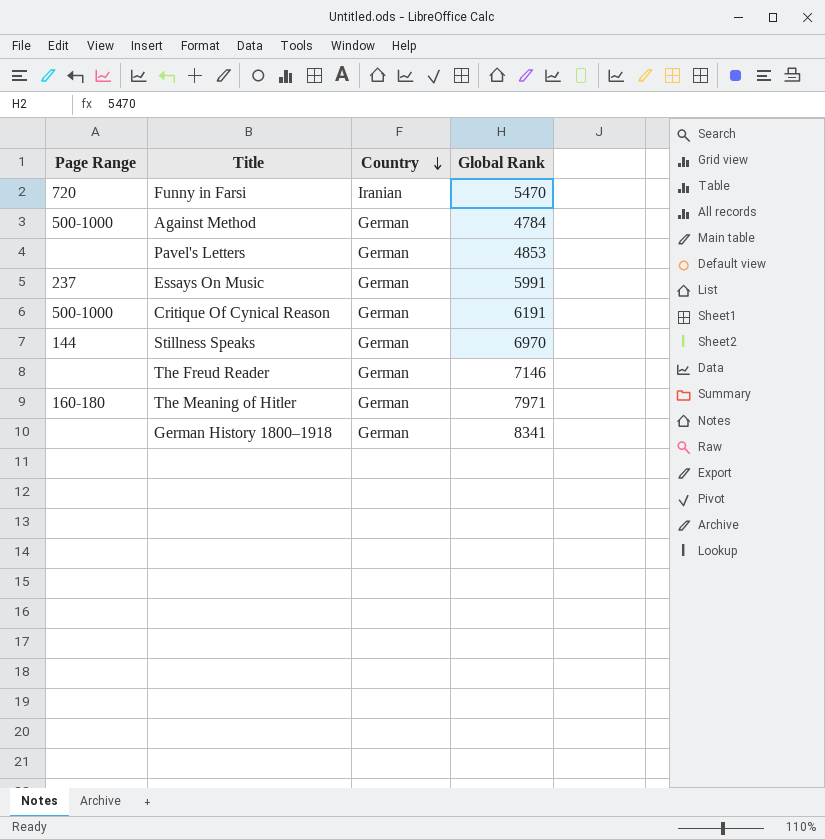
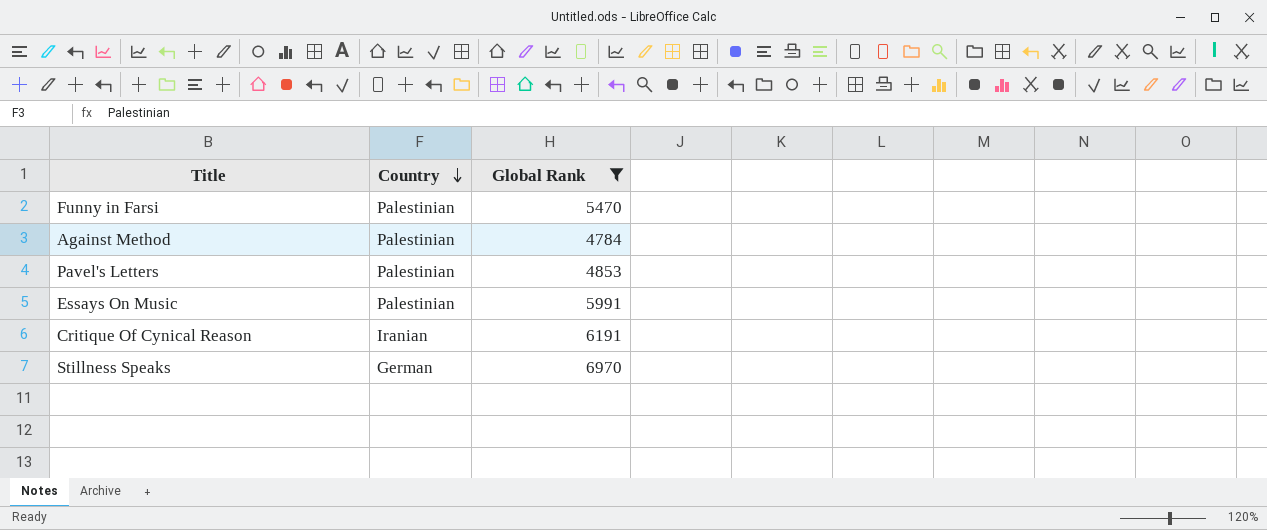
filter: none -> Global Rank <= 6970
column Page Range | position: 1 -> none
Funny in Farsi | Country: Iranian -> Palestinian
Against Method | Country: German -> Palestinian
Pavel's Letters | Country: German -> Palestinian
Essays On Music | Country: German -> Palestinian
Critique Of Cynical Reason | Country: German -> Iranian

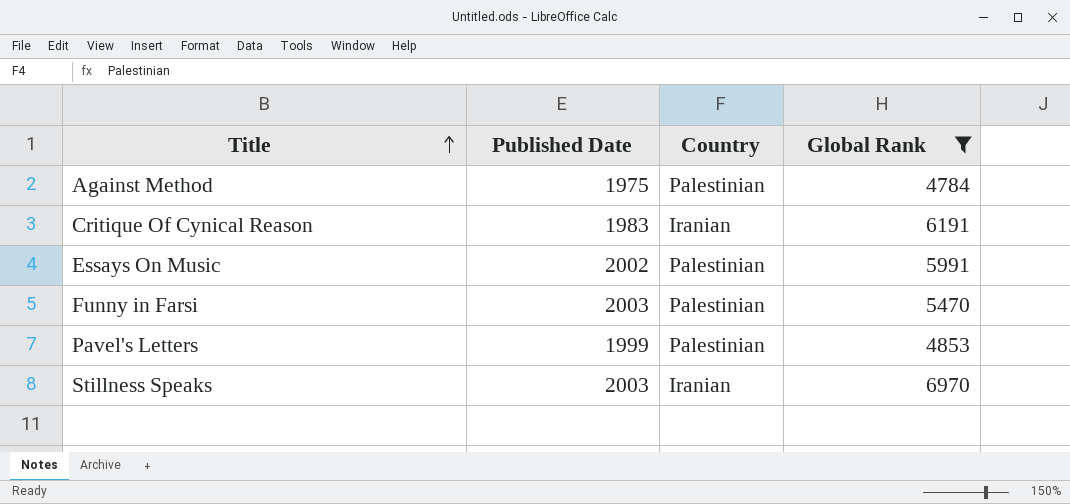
row order: Country descending -> Title ascending
column Published Date | position: none -> 2
Stillness Speaks | Country: German -> Iranian

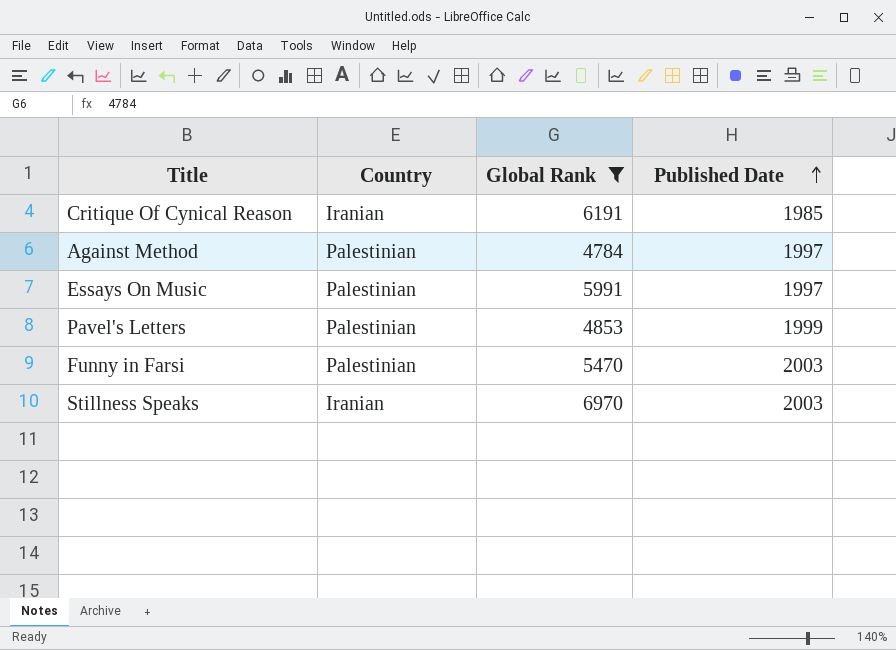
row order: Title ascending -> Published Date ascending
column Published Date | position: 2 -> 4
Critique Of Cynical Reason | Published Date: 1983 -> 1985
Against Method | Published Date: 1975 -> 1997
Essays On Music | Published Date: 2002 -> 1997

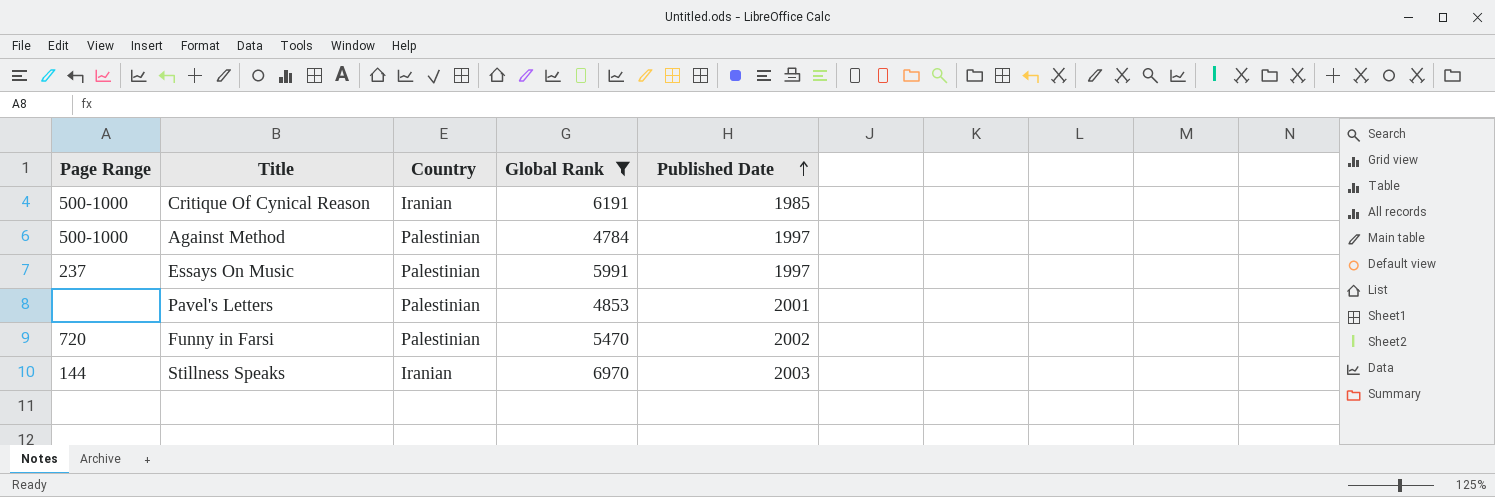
column Page Range | position: none -> 1
Pavel's Letters | Published Date: 1999 -> 2001
Funny in Farsi | Published Date: 2003 -> 2002

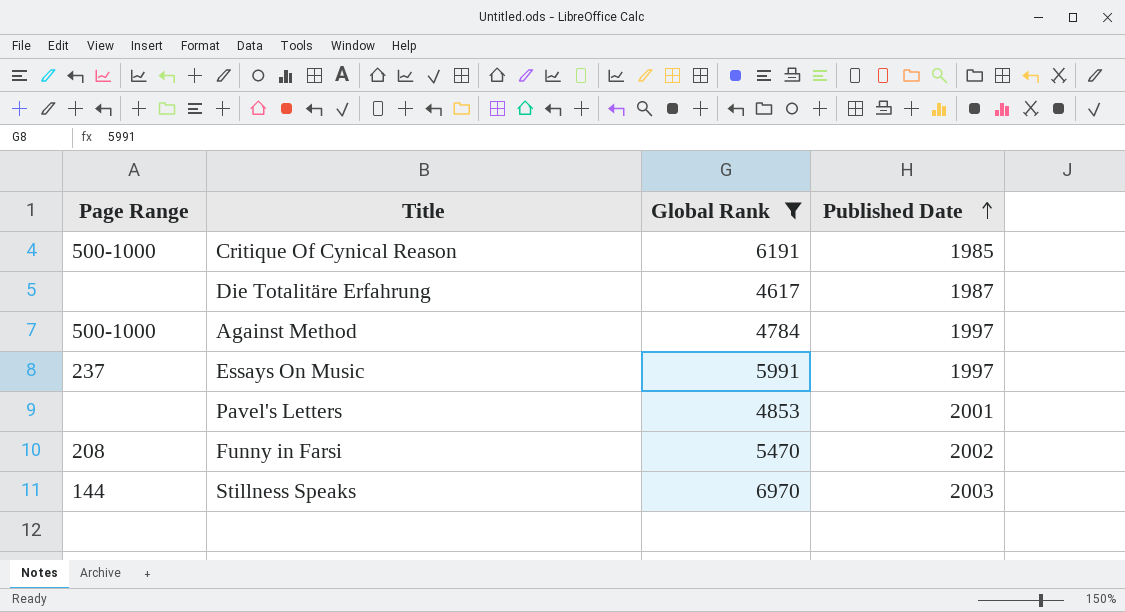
column Country | position: 3 -> none
row Die Totalitäre Erfahrung: none -> none | 4617 | 1987
Funny in Farsi | Page Range: 720 -> 208

